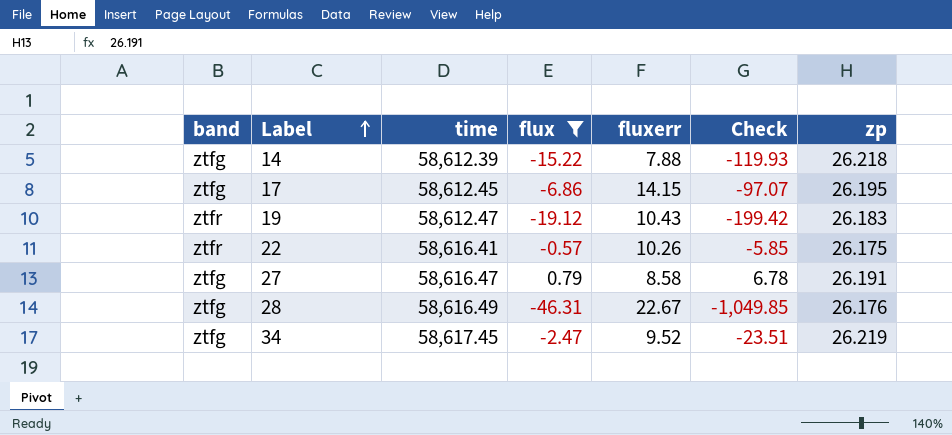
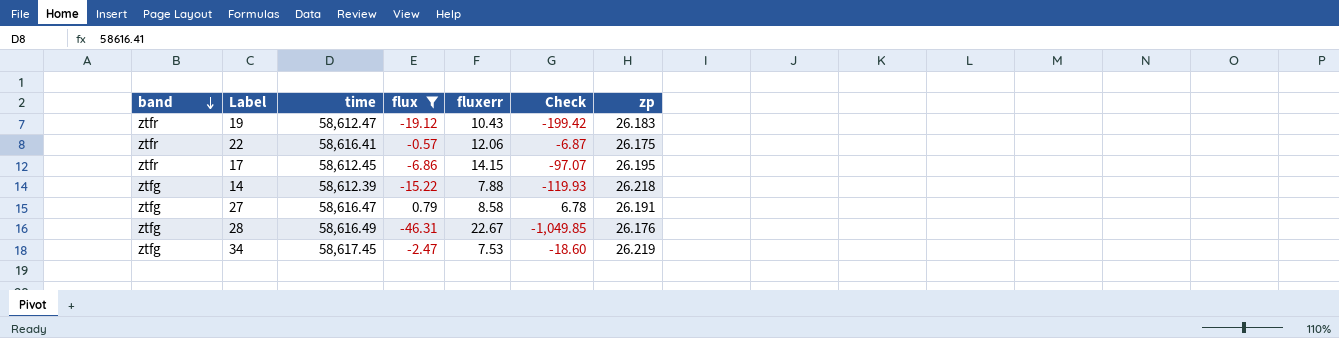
row order: Label ascending -> band descending
22 | fluxerr: 10.26 -> 12.06
22 | Check: -5.85 -> -6.87
17 | band: ztfg -> ztfr
34 | fluxerr: 9.52 -> 7.53
34 | Check: -23.51 -> -18.60

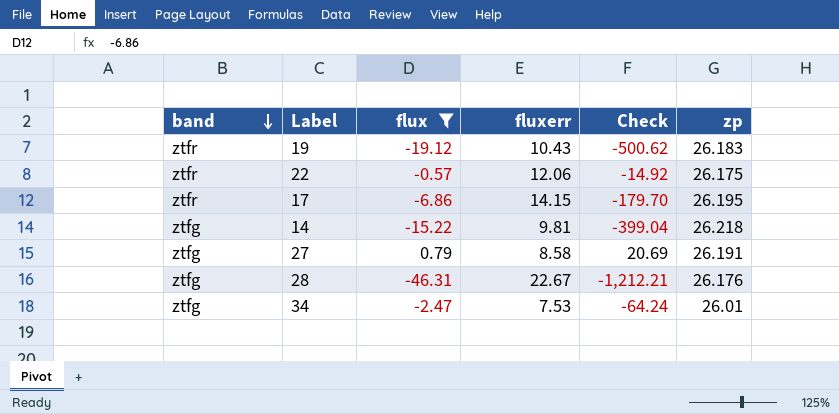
column time | position: 3 -> none
column Check | formula: [flux] * [fluxerr] -> [flux] * [zp]
14 | fluxerr: 7.88 -> 9.81
34 | zp: 26.219 -> 26.01

